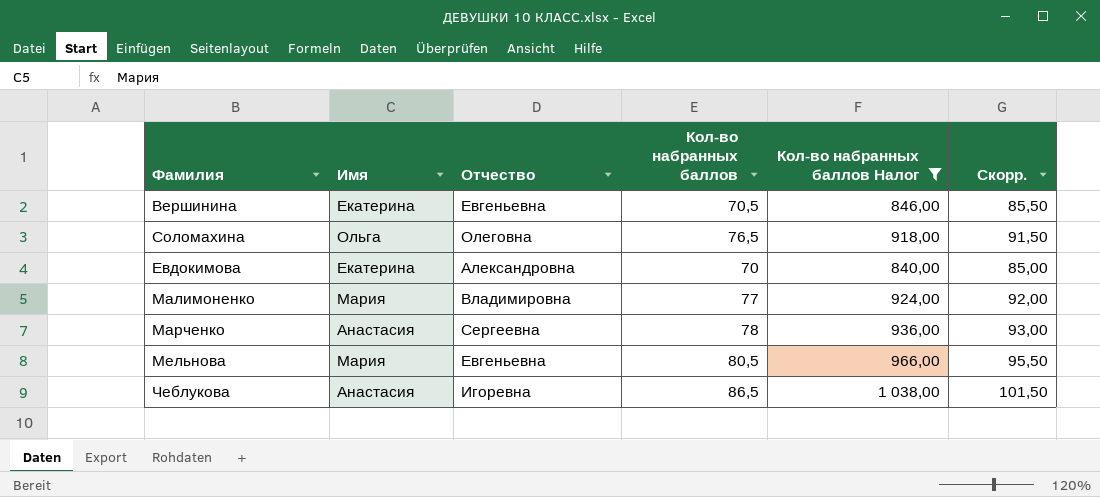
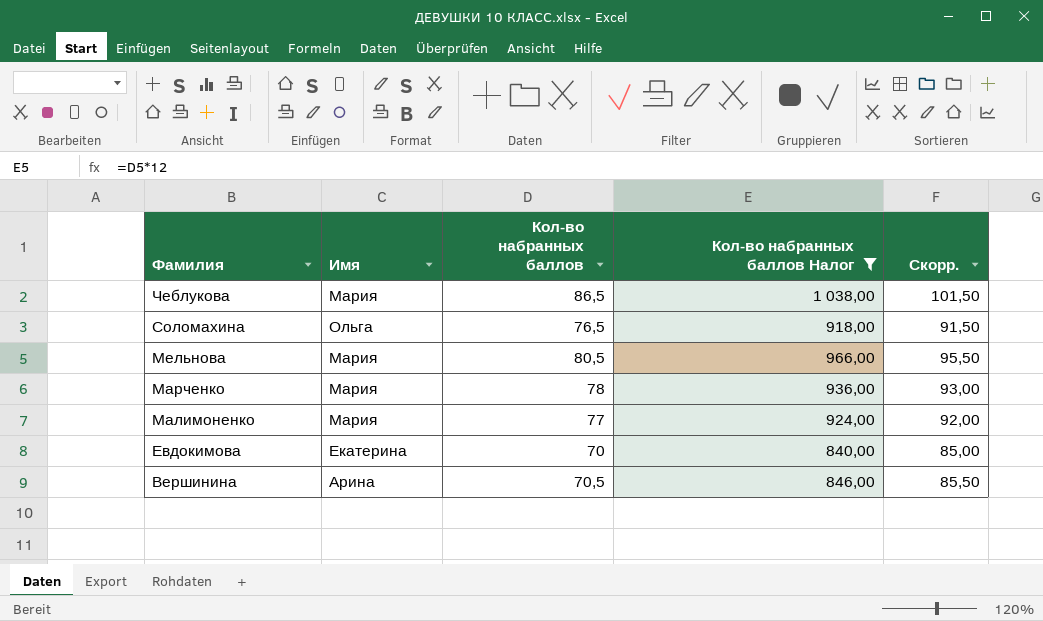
row order: none -> Фамилия descending
column Отчество | position: 3 -> none
Чеблукова | Имя: Анастасия -> Мария
Марченко | Имя: Анастасия -> Мария
Вершинина | Имя: Екатерина -> Арина

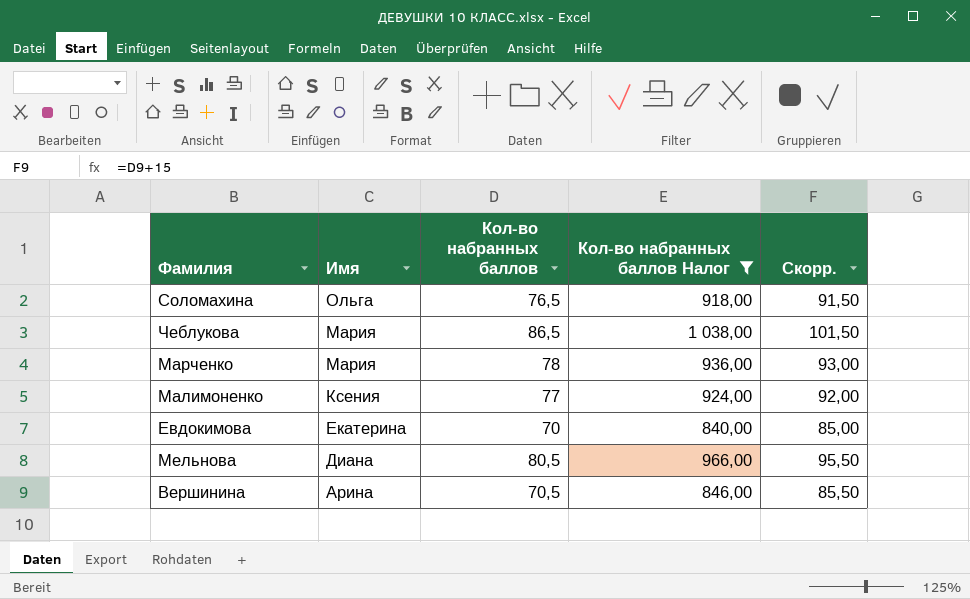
row order: Фамилия descending -> Имя descending
Малимоненко | Имя: Мария -> Ксения
Мельнова | Имя: Мария -> Диана

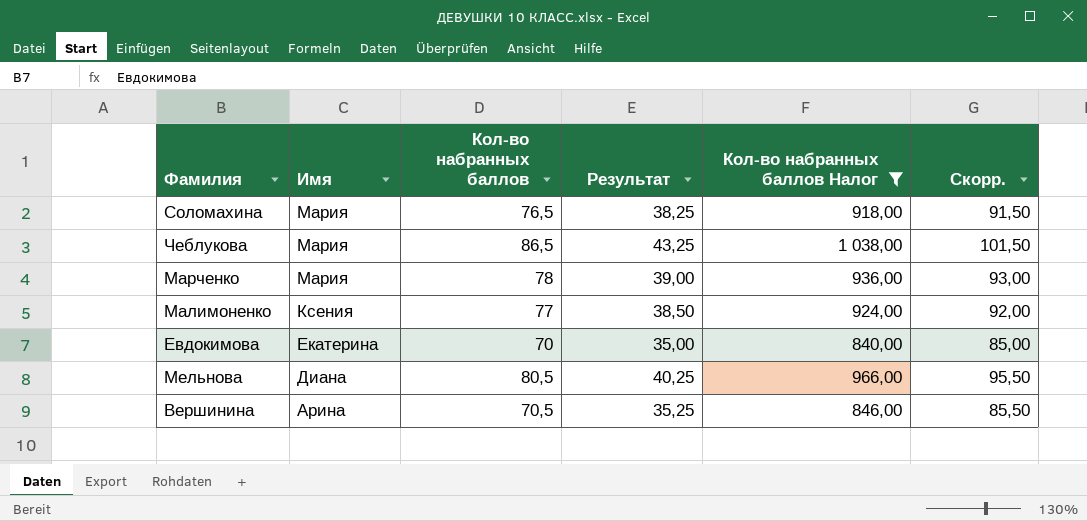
column Результат | formula: none -> [Кол-во набранных баллов] * 0,5
Соломахина | Имя: Ольга -> Мария

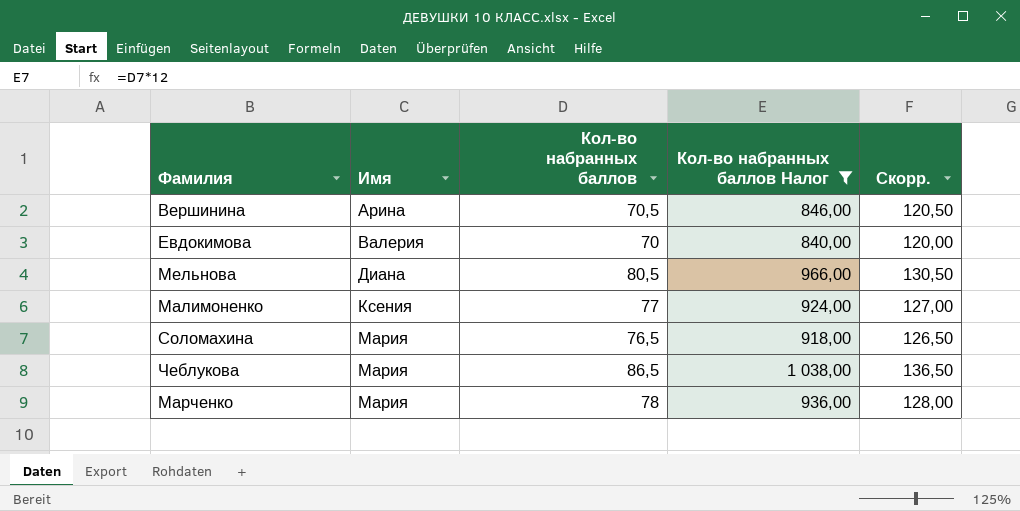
row order: Имя descending -> Имя ascending
column Результат | formula: [Кол-во набранных баллов] * 0,5 -> none
column Скорр. | formula: [Кол-во набранных баллов] + 15 -> [Кол-во набранных баллов] + 50
Евдокимова | Имя: Екатерина -> Валерия

